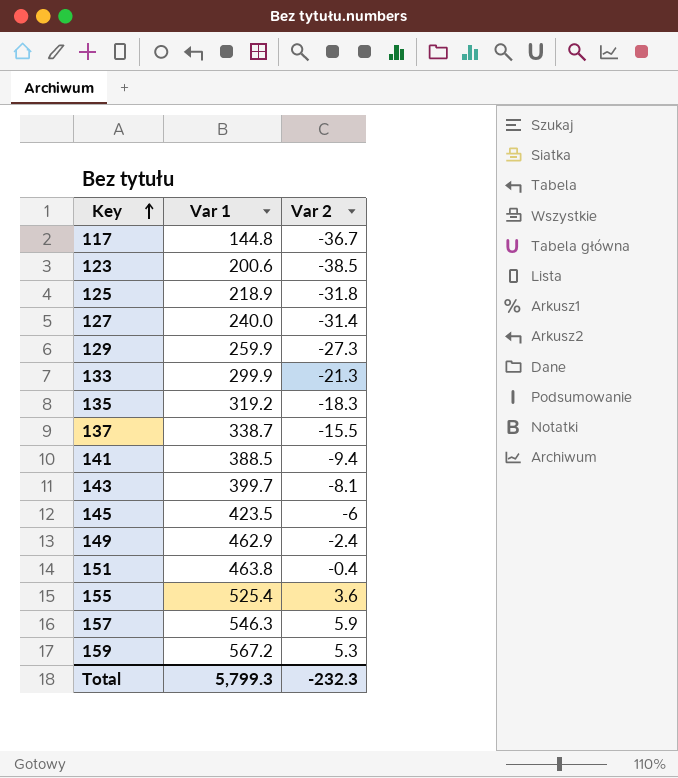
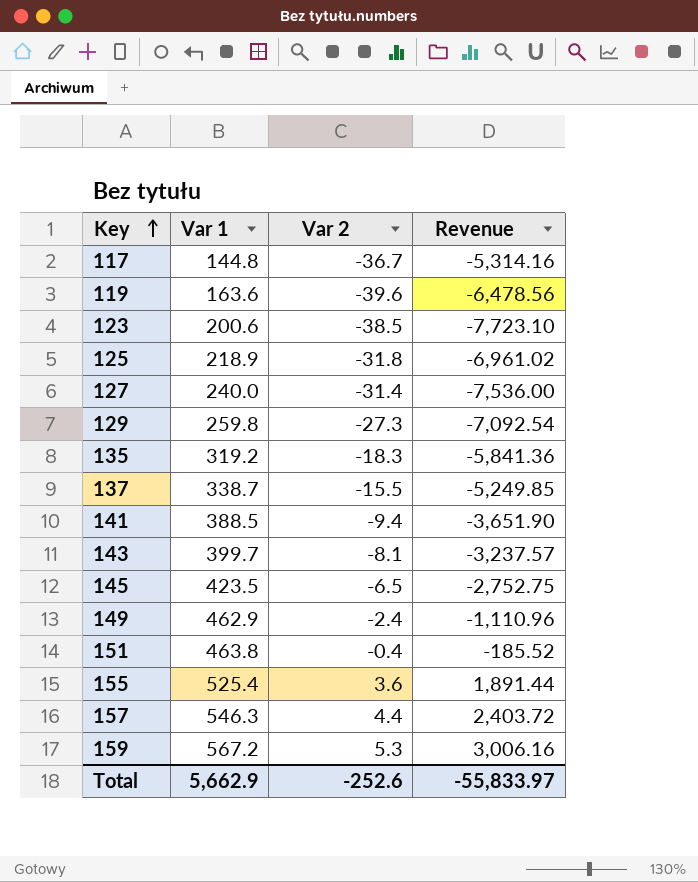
column Revenue | formula: none -> [Var 1] * [Var 2]
row 133: 299.9 | -21.3 -> none
row 119: none -> 163.6 | -39.6 | -6,478.56
129 | Var 1: 259.9 -> 259.8
145 | Var 2: -6 -> -6.5
157 | Var 2: 5.9 -> 4.4
Total | Var 1: 5,799.3 -> 5,662.9
Total | Var 2: -232.3 -> -252.6

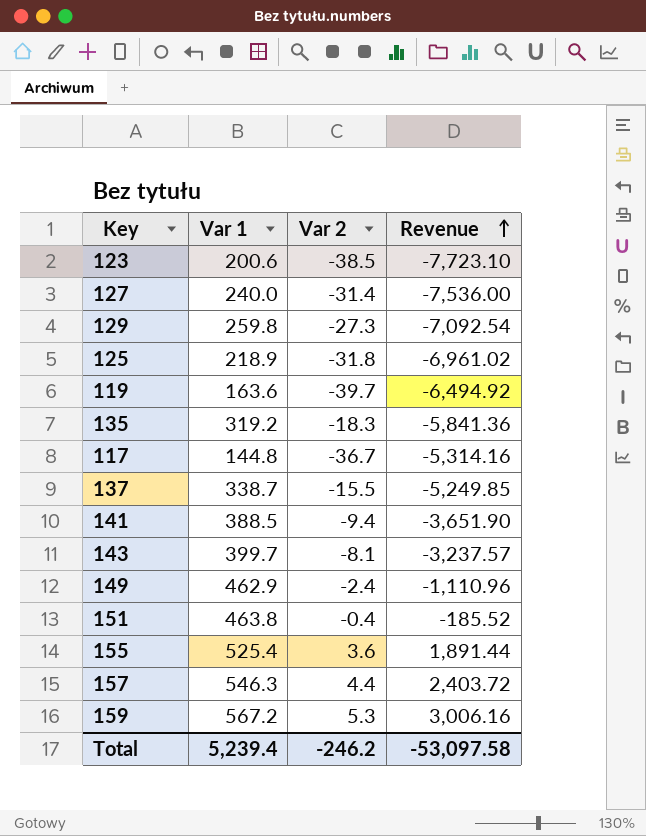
row order: Key ascending -> Revenue ascending
row 145: 423.5 | -6.5 | -2,752.75 -> none
119 | Var 2: -39.6 -> -39.7
119 | Revenue: -6,478.56 -> -6,494.92
Total | Var 1: 5,662.9 -> 5,239.4
Total | Var 2: -252.6 -> -246.2
Total | Revenue: -55,833.97 -> -53,097.58

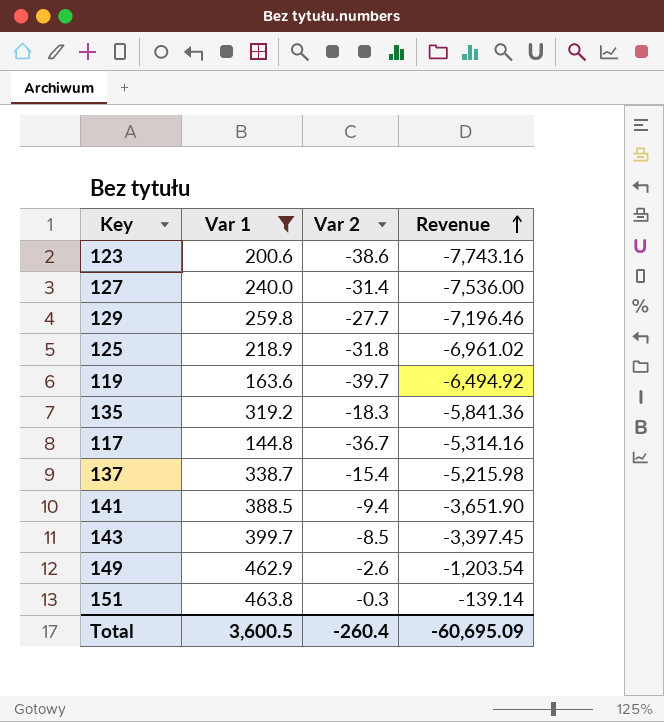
filter: none -> Var 1 <= 463.8
123 | Var 2: -38.5 -> -38.6
123 | Revenue: -7,723.10 -> -7,743.16
129 | Var 2: -27.3 -> -27.7
129 | Revenue: -7,092.54 -> -7,196.46
137 | Var 2: -15.5 -> -15.4
137 | Revenue: -5,249.85 -> -5,215.98
143 | Var 2: -8.1 -> -8.5
143 | Revenue: -3,237.57 -> -3,397.45
149 | Var 2: -2.4 -> -2.6
149 | Revenue: -1,110.96 -> -1,203.54
151 | Var 2: -0.4 -> -0.3
151 | Revenue: -185.52 -> -139.14
Total | Var 1: 5,239.4 -> 3,600.5
Total | Var 2: -246.2 -> -260.4
Total | Revenue: -53,097.58 -> -60,695.09

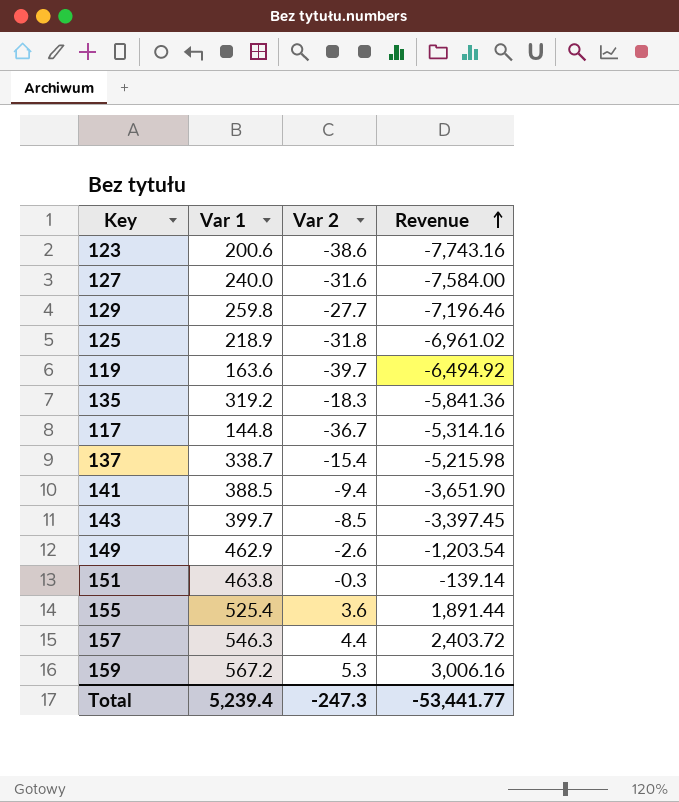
filter: Var 1 <= 463.8 -> none
127 | Var 2: -31.4 -> -31.6
127 | Revenue: -7,536.00 -> -7,584.00
Total | Var 1: 3,600.5 -> 5,239.4
Total | Var 2: -260.4 -> -247.3
Total | Revenue: -60,695.09 -> -53,441.77

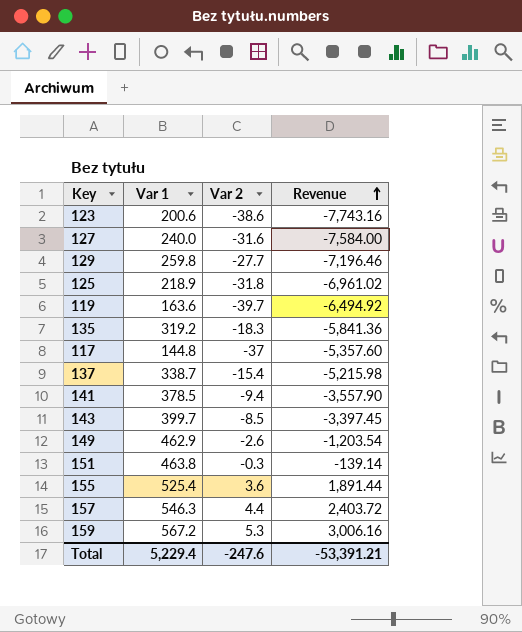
117 | Var 2: -36.7 -> -37
117 | Revenue: -5,314.16 -> -5,357.60
141 | Var 1: 388.5 -> 378.5
141 | Revenue: -3,651.90 -> -3,557.90
Total | Var 1: 5,239.4 -> 5,229.4
Total | Var 2: -247.3 -> -247.6
Total | Revenue: -53,441.77 -> -53,391.21

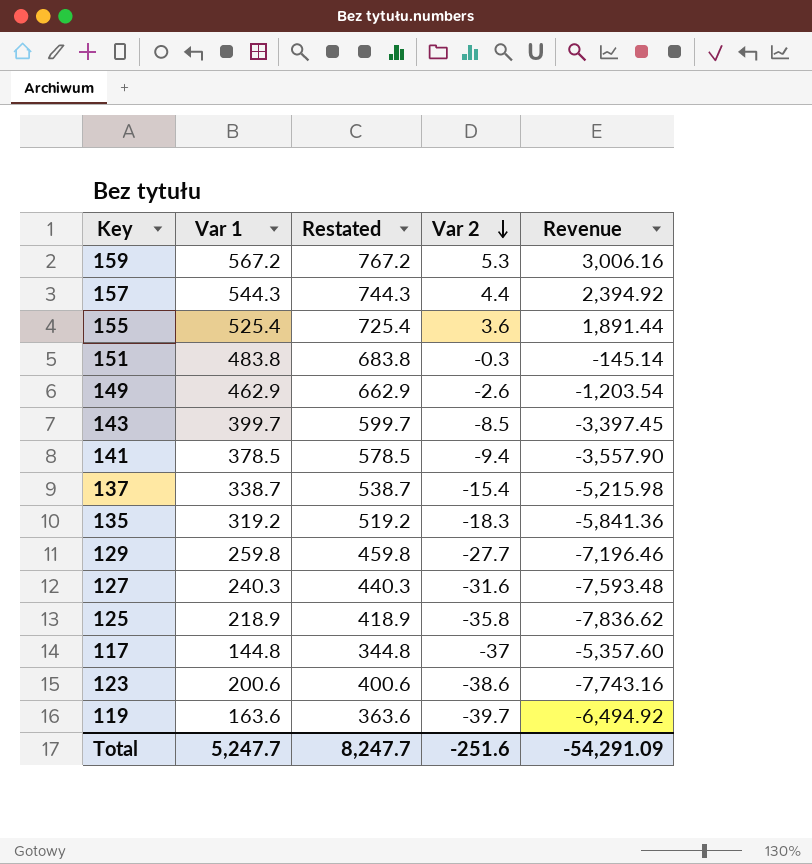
row order: Revenue ascending -> Var 2 descending
column Restated | formula: none -> [Var 1] + 200
157 | Var 1: 546.3 -> 544.3
157 | Revenue: 2,403.72 -> 2,394.92
151 | Var 1: 463.8 -> 483.8
151 | Revenue: -139.14 -> -145.14
127 | Var 1: 240.0 -> 240.3
127 | Revenue: -7,584.00 -> -7,593.48
125 | Var 2: -31.8 -> -35.8
125 | Revenue: -6,961.02 -> -7,836.62
Total | Var 1: 5,229.4 -> 5,247.7
Total | Var 2: -247.6 -> -251.6
Total | Revenue: -53,391.21 -> -54,291.09

